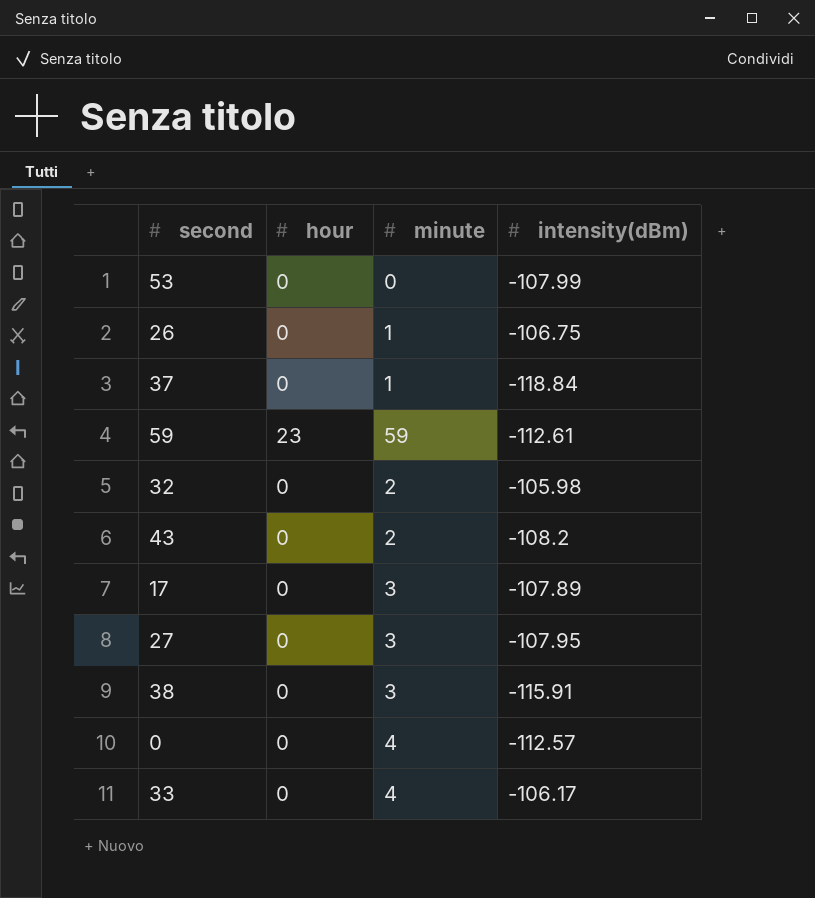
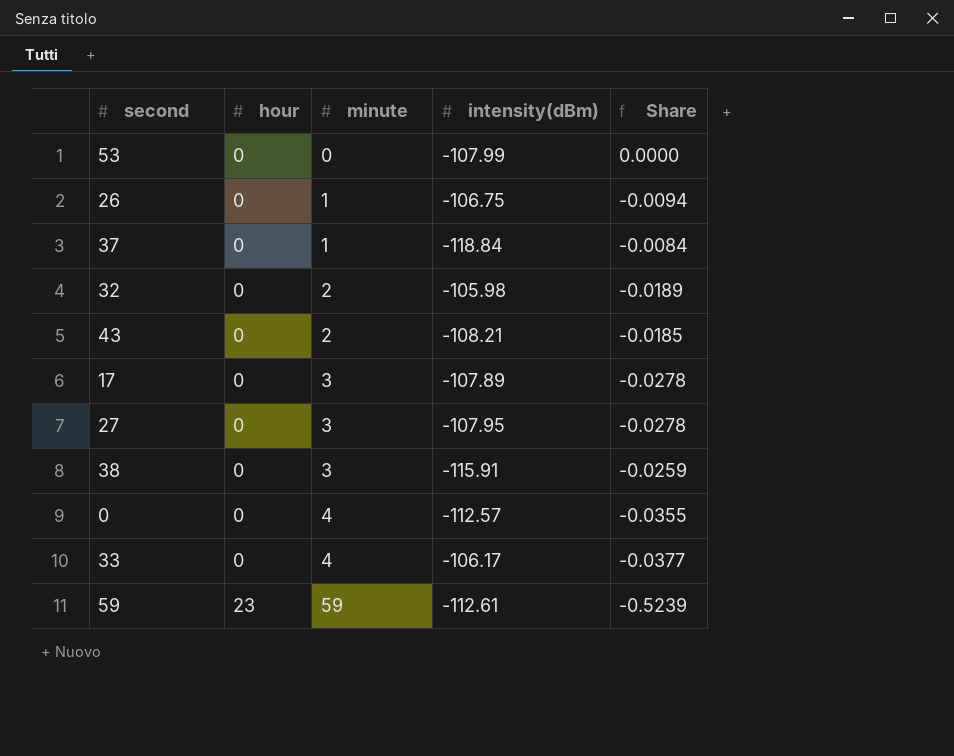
row order: none -> hour ascending
column Share | formula: none -> [minute] / [intensity(dBm)]
43 | intensity(dBm): -108.2 -> -108.21

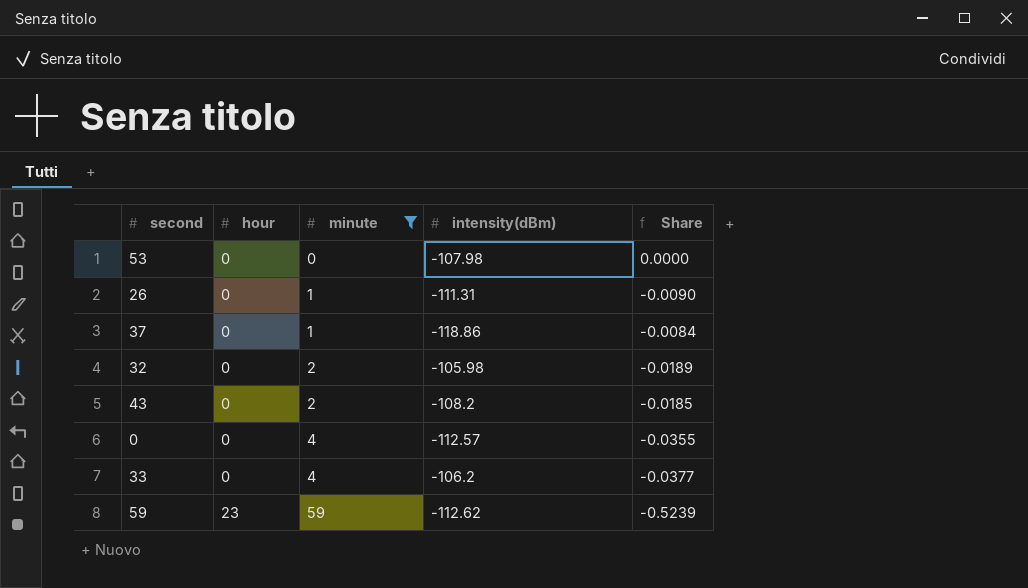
filter: none -> minute != 3
53 | intensity(dBm): -107.99 -> -107.98
26 | intensity(dBm): -106.75 -> -111.31
26 | Share: -0.0094 -> -0.0090
37 | intensity(dBm): -118.84 -> -118.86
43 | intensity(dBm): -108.21 -> -108.2
33 | intensity(dBm): -106.17 -> -106.2
59 | intensity(dBm): -112.61 -> -112.62

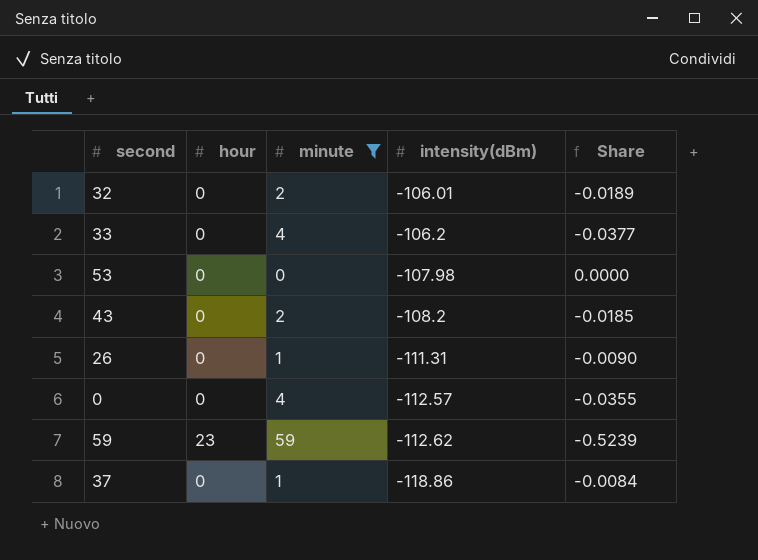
row order: hour ascending -> intensity(dBm) descending
32 | intensity(dBm): -105.98 -> -106.01

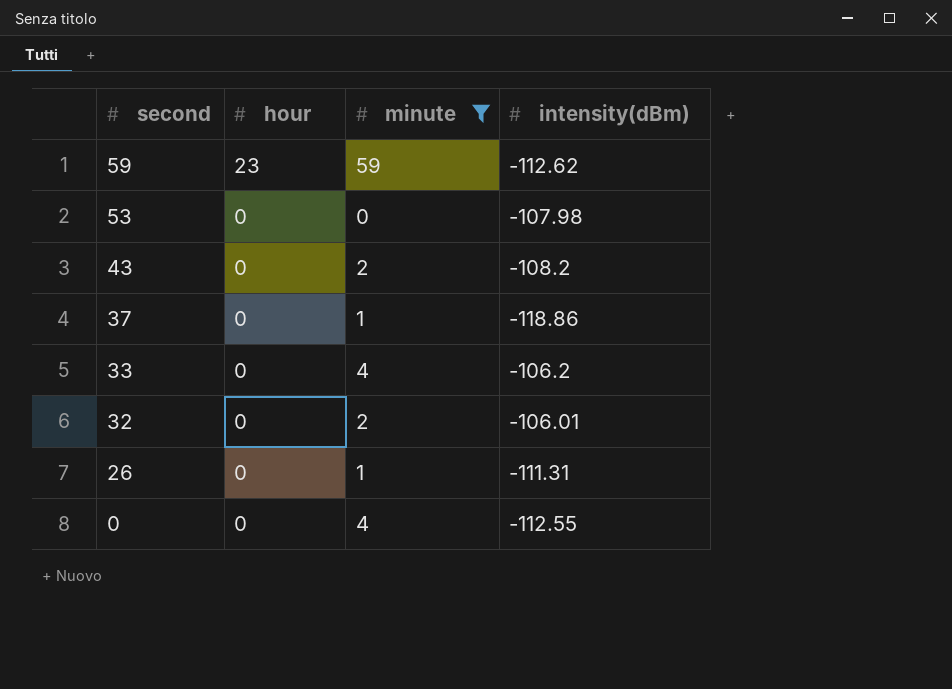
row order: intensity(dBm) descending -> second descending
column Share | formula: [minute] / [intensity(dBm)] -> none
0 | intensity(dBm): -112.57 -> -112.55

